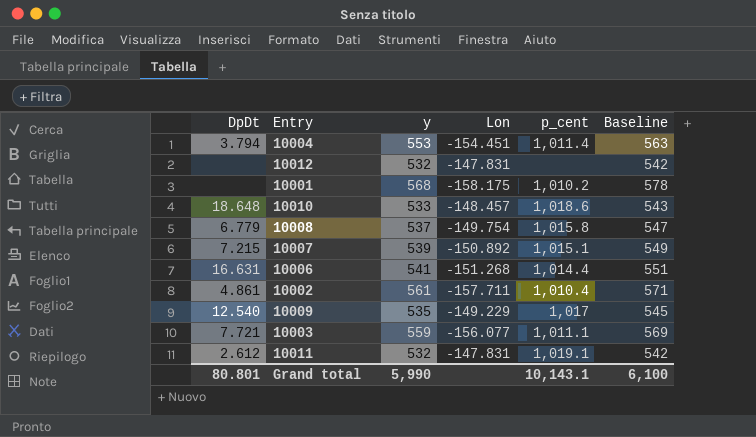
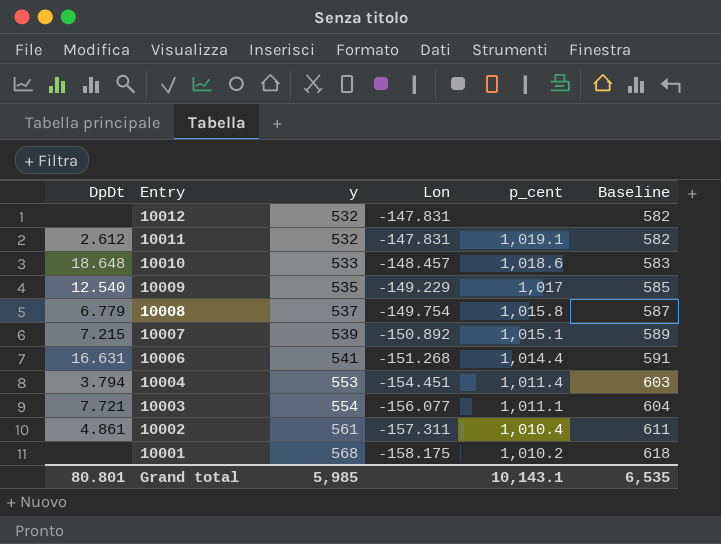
row order: none -> Entry descending
column Baseline | formula: [y] + 10 -> [y] + 50
10003 | y: 559 -> 554
10002 | Lon: -157.711 -> -157.311
Grand total | y: 5,990 -> 5,985
Grand total | Baseline: 6,100 -> 6,535

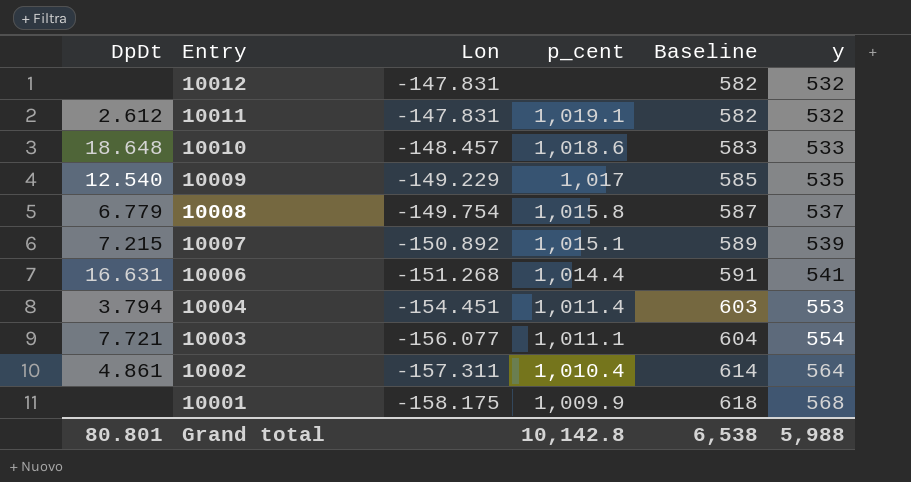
column y | position: 3 -> 6
10002 | Baseline: 611 -> 614
10002 | y: 561 -> 564
10001 | p_cent: 1,010.2 -> 1,009.9
Grand total | p_cent: 10,143.1 -> 10,142.8
Grand total | Baseline: 6,535 -> 6,538
Grand total | y: 5,985 -> 5,988

